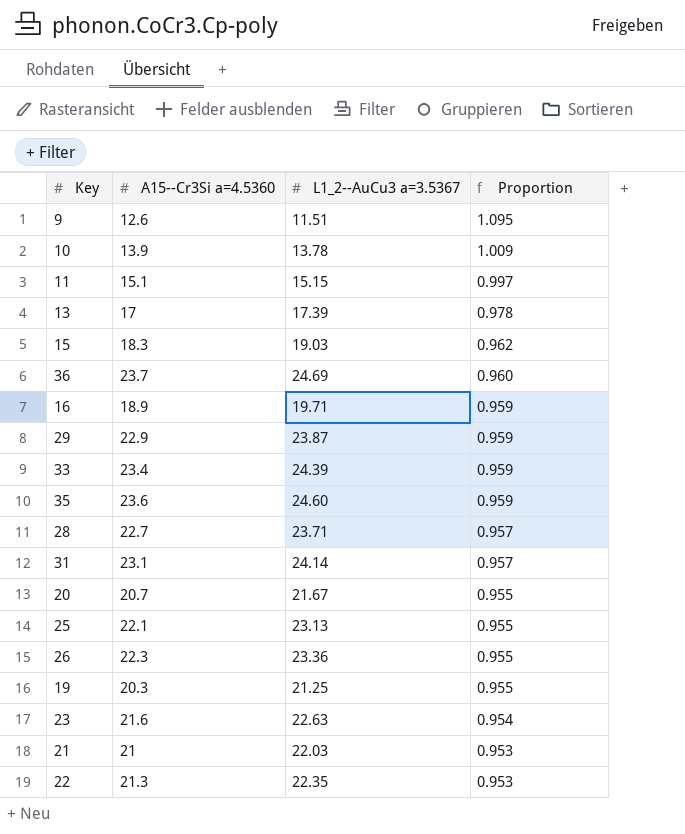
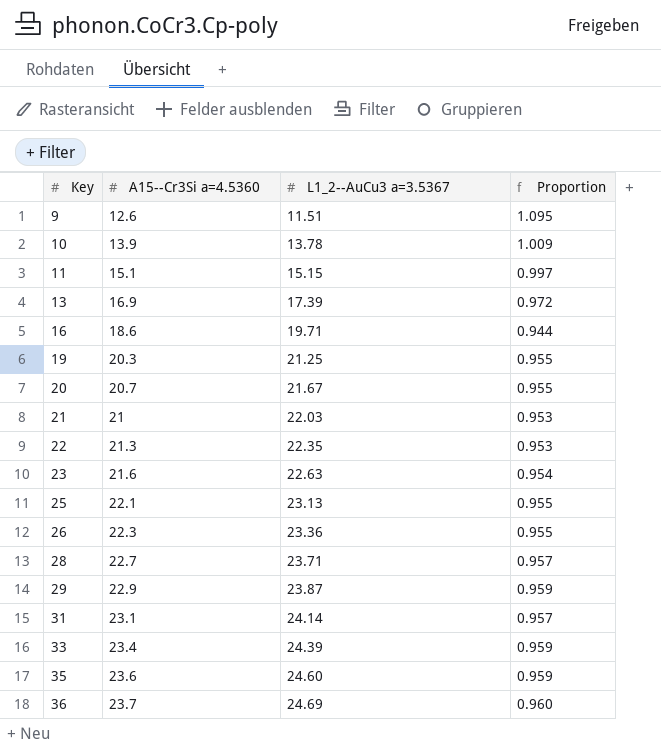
row order: Proportion descending -> Key ascending
row 15: 18.3 | 19.03 | 0.962 -> none
13 | A15--Cr3Si a=4.5360: 17 -> 16.9
13 | Proportion: 0.978 -> 0.972
16 | A15--Cr3Si a=4.5360: 18.9 -> 18.6
16 | Proportion: 0.959 -> 0.944

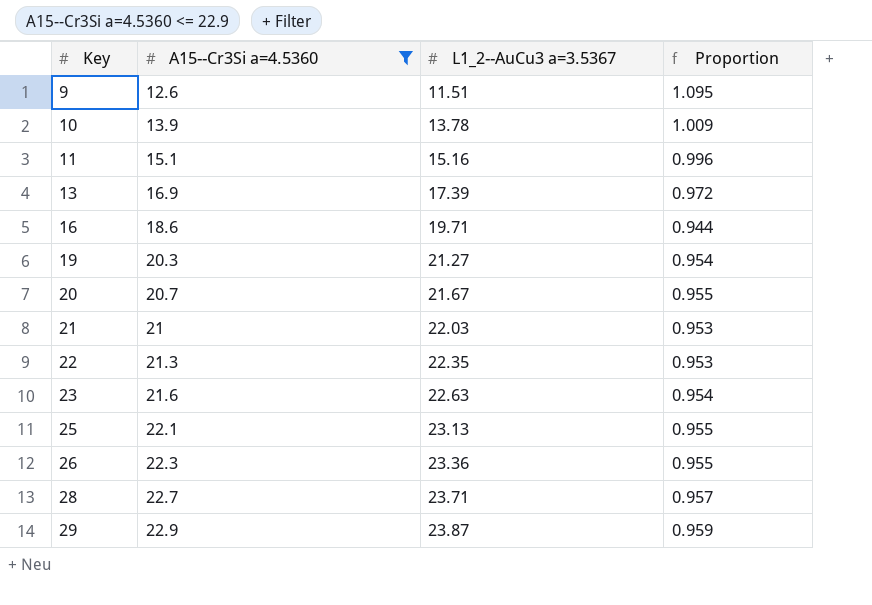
filter: none -> A15--Cr3Si a=4.5360 <= 22.9
11 | L1_2--AuCu3 a=3.5367: 15.15 -> 15.16
11 | Proportion: 0.997 -> 0.996
19 | L1_2--AuCu3 a=3.5367: 21.25 -> 21.27
19 | Proportion: 0.955 -> 0.954

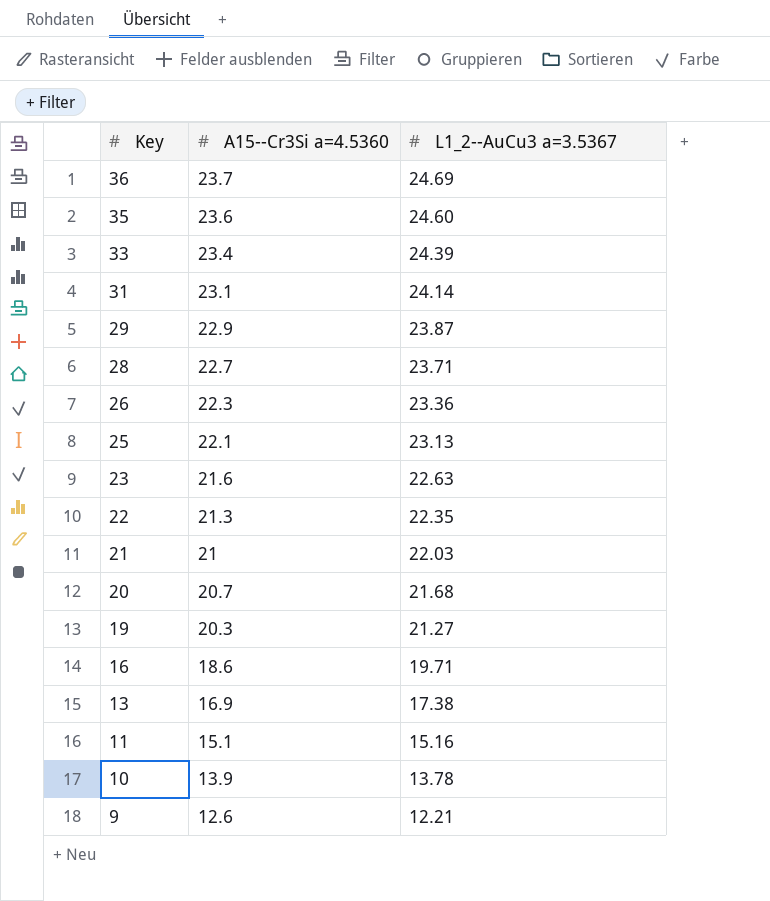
filter: A15--Cr3Si a=4.5360 <= 22.9 -> none
row order: Key ascending -> Key descending
column Proportion | formula: [A15--Cr3Si a=4.5360] / [L1_2--AuCu3 a=3.5367] -> none
20 | L1_2--AuCu3 a=3.5367: 21.67 -> 21.68
13 | L1_2--AuCu3 a=3.5367: 17.39 -> 17.38
9 | L1_2--AuCu3 a=3.5367: 11.51 -> 12.21

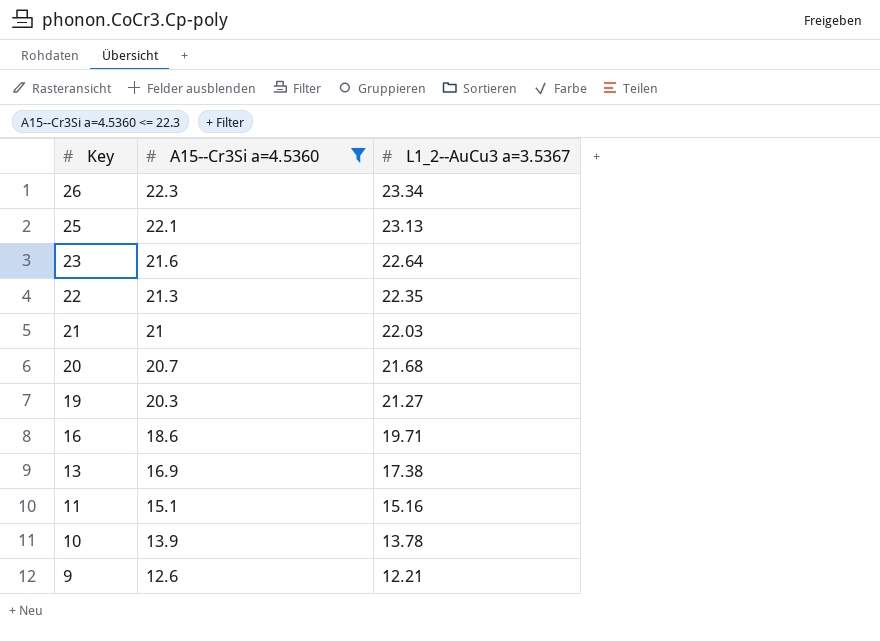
filter: none -> A15--Cr3Si a=4.5360 <= 22.3
26 | L1_2--AuCu3 a=3.5367: 23.36 -> 23.34
23 | L1_2--AuCu3 a=3.5367: 22.63 -> 22.64

